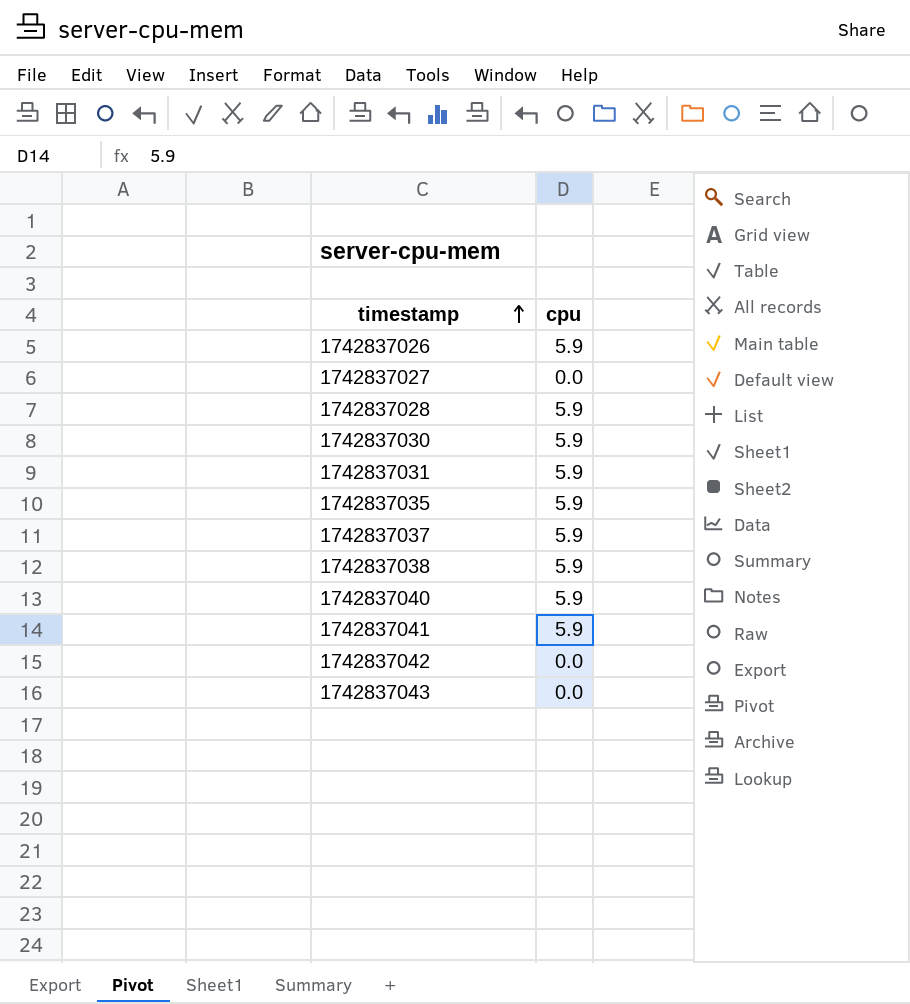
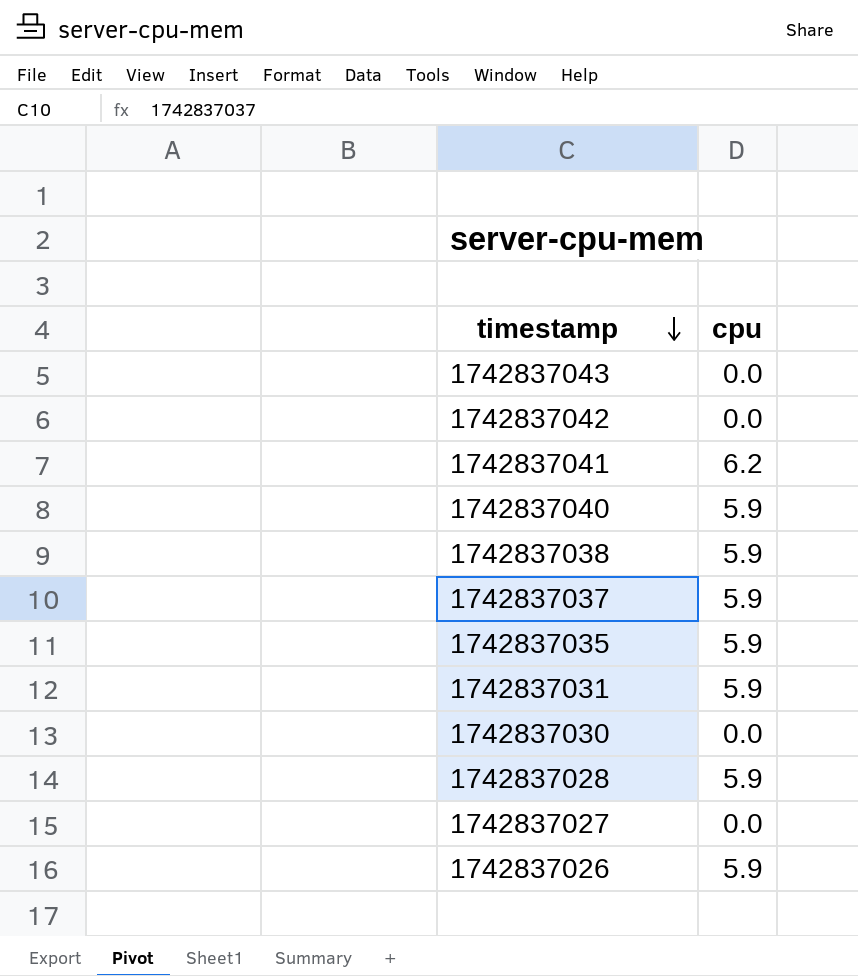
row order: timestamp ascending -> timestamp descending
1742837041 | cpu: 5.9 -> 6.2
1742837030 | cpu: 5.9 -> 0.0

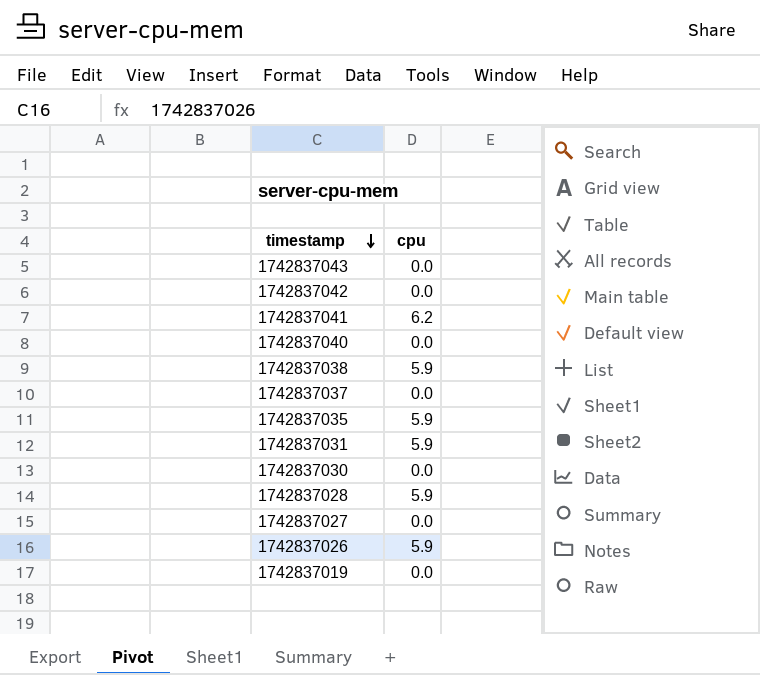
1742837040 | cpu: 5.9 -> 0.0
1742837037 | cpu: 5.9 -> 0.0
row 1742837019: none -> 0.0

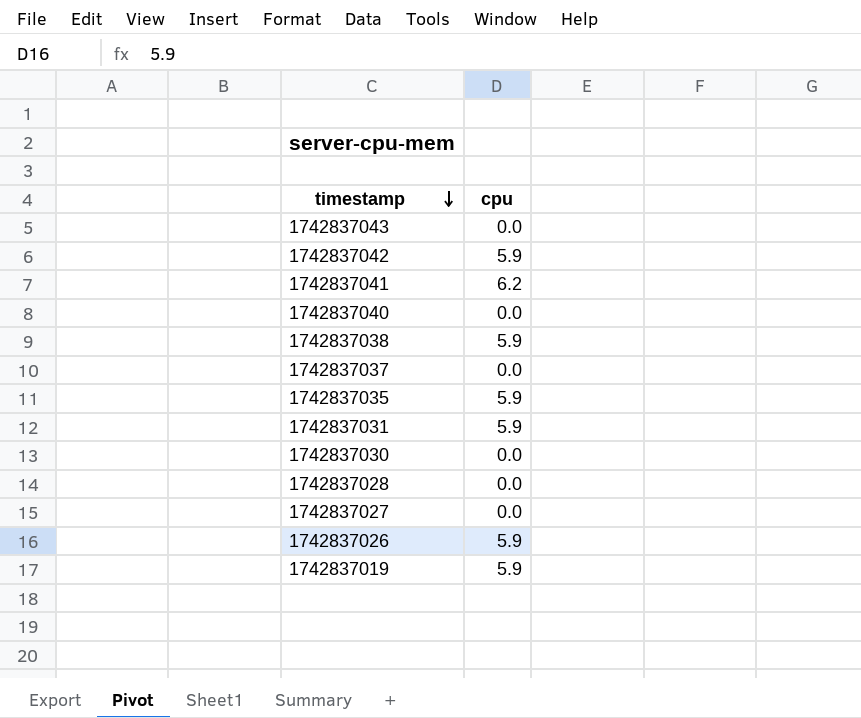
1742837042 | cpu: 0.0 -> 5.9
1742837028 | cpu: 5.9 -> 0.0
1742837019 | cpu: 0.0 -> 5.9

